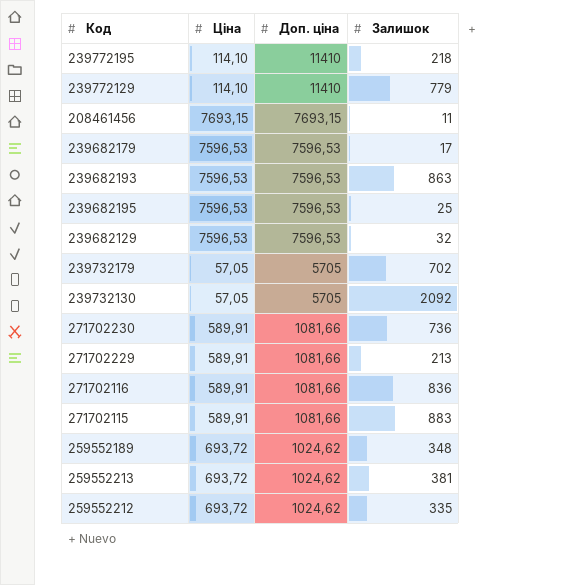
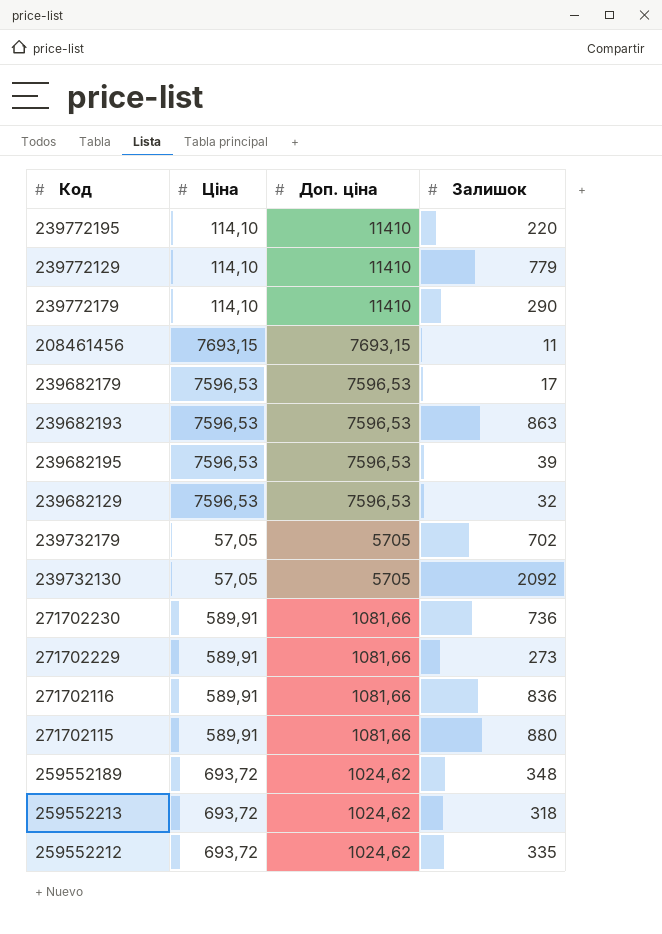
239772195 | Залишок: 218 -> 220
row 239772179: none -> 114,10 | 11410 | 290
239682195 | Залишок: 25 -> 39
271702229 | Залишок: 213 -> 273
271702115 | Залишок: 883 -> 880
259552213 | Залишок: 381 -> 318

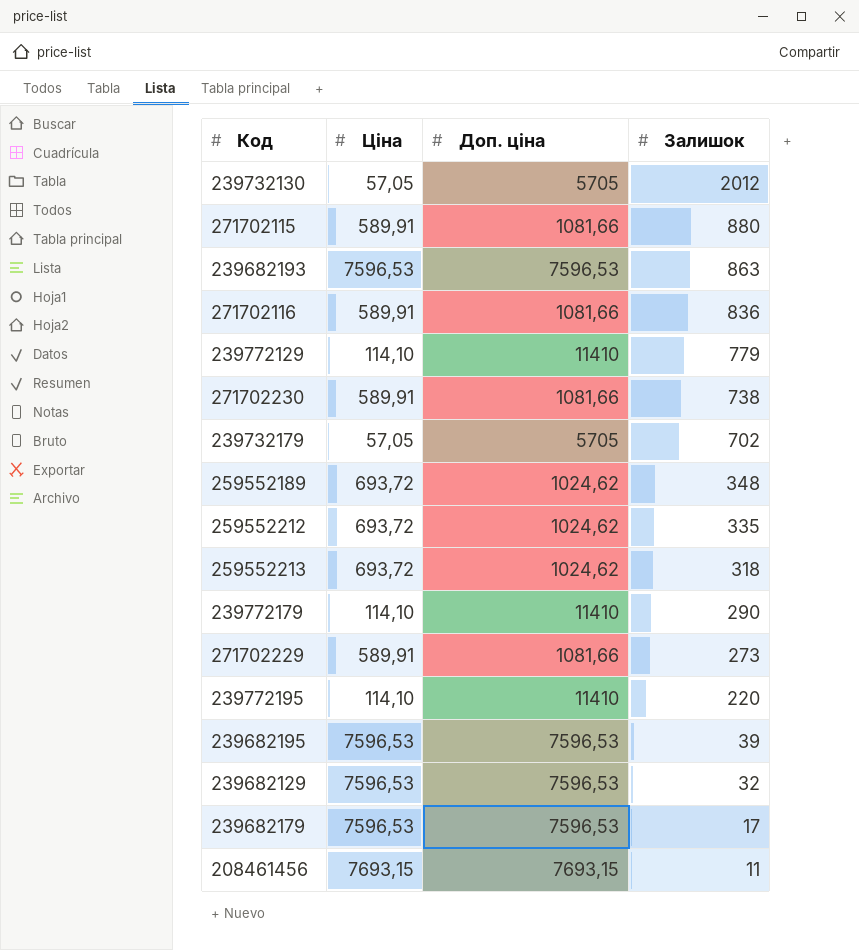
row order: Доп. ціна descending -> Залишок descending
239732130 | Залишок: 2092 -> 2012
271702230 | Залишок: 736 -> 738

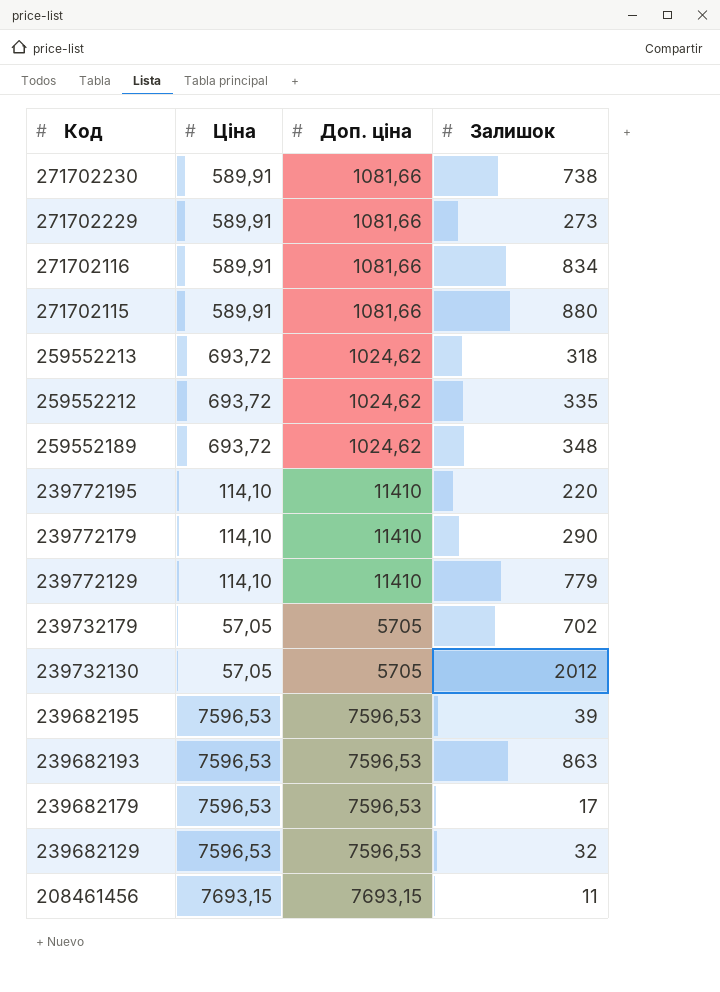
row order: Залишок descending -> Код descending
271702116 | Залишок: 836 -> 834

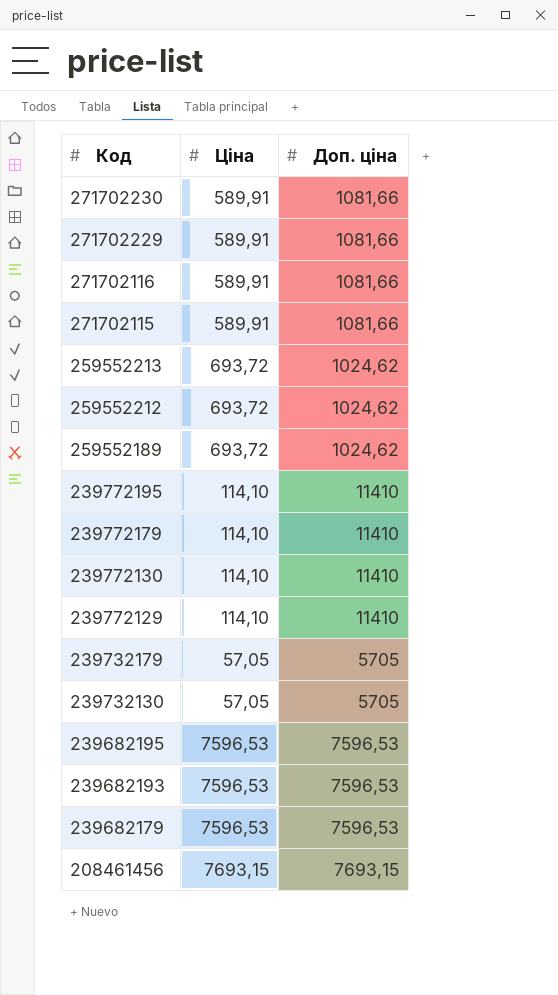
column Залишок | position: 4 -> none
row 239682129: 7596,53 | 7596,53 | 32 -> none
row 239772130: none -> 114,10 | 11410

